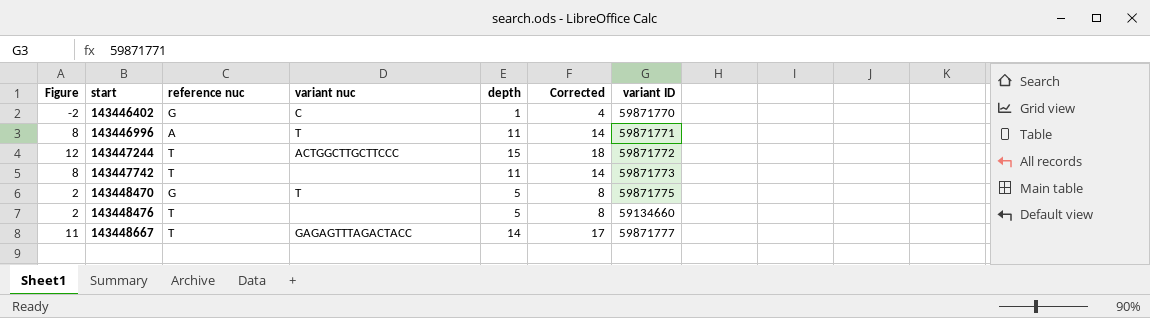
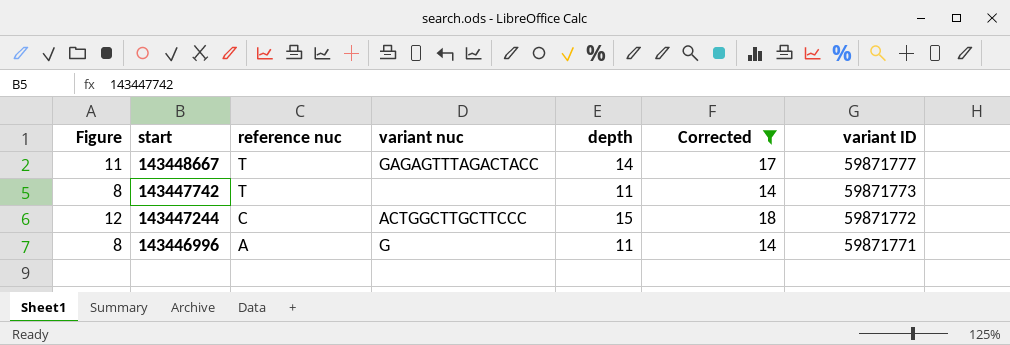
filter: none -> Corrected >= 14
row order: start ascending -> start descending
143447244 | reference nuc: T -> C
143446996 | variant nuc: T -> G

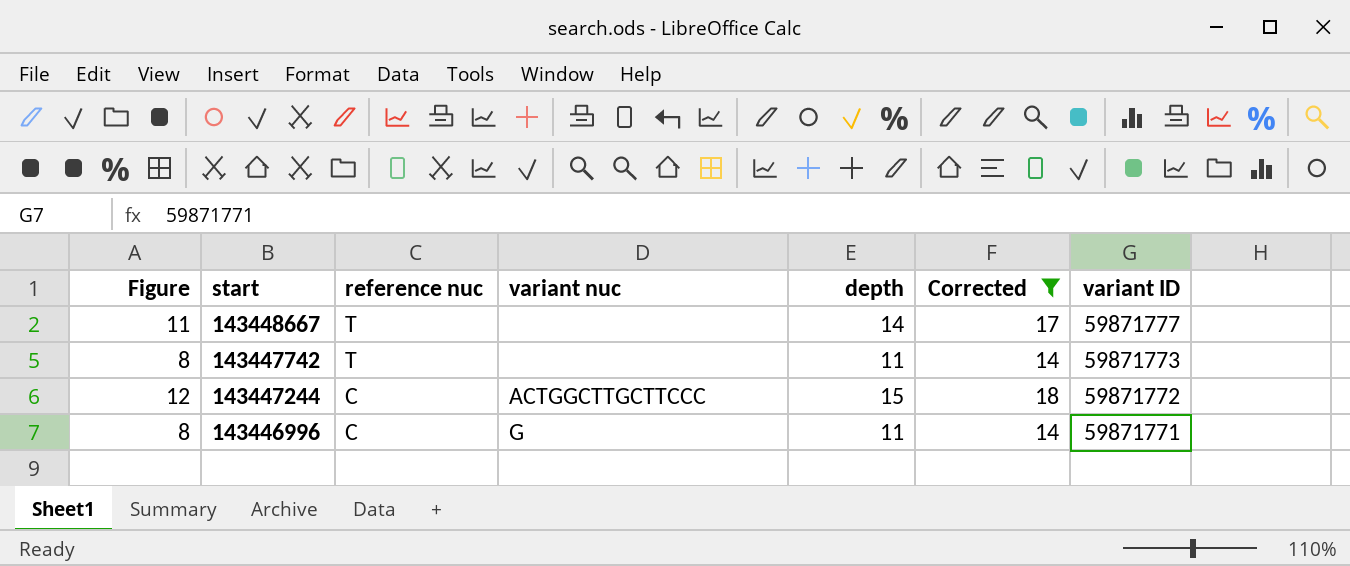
143448667 | variant nuc: GAGAGTTTAGACTACC -> none
143446996 | reference nuc: A -> C

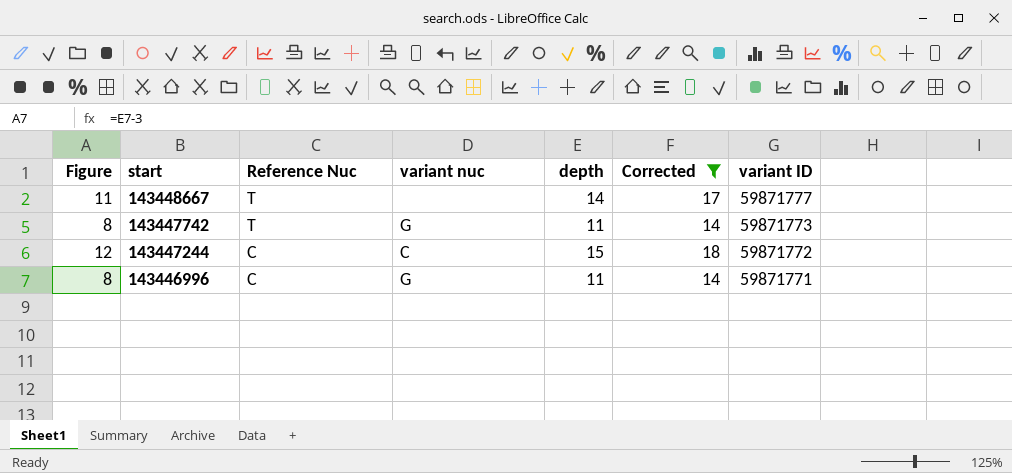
column name: reference nuc -> Reference Nuc
143447742 | variant nuc: none -> G
143447244 | variant nuc: ACTGGCTTGCTTCCC -> C

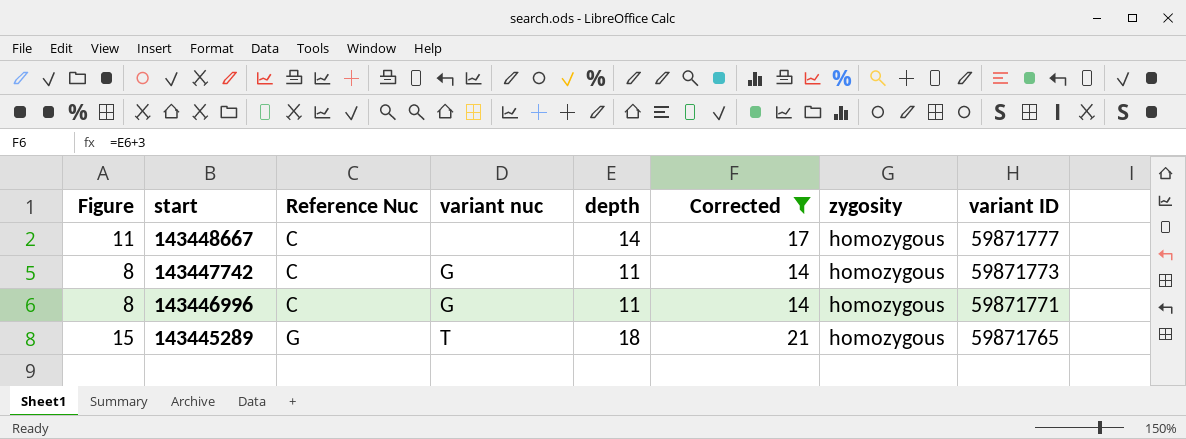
column zygosity | position: none -> 7
row 143447244: 12 | C | C | 15 | 18 | 59871772 -> none
143448667 | Reference Nuc: T -> C
143447742 | Reference Nuc: T -> C
row 143445289: none -> 15 | G | T | 18 | 21 | homozygous | 59871765

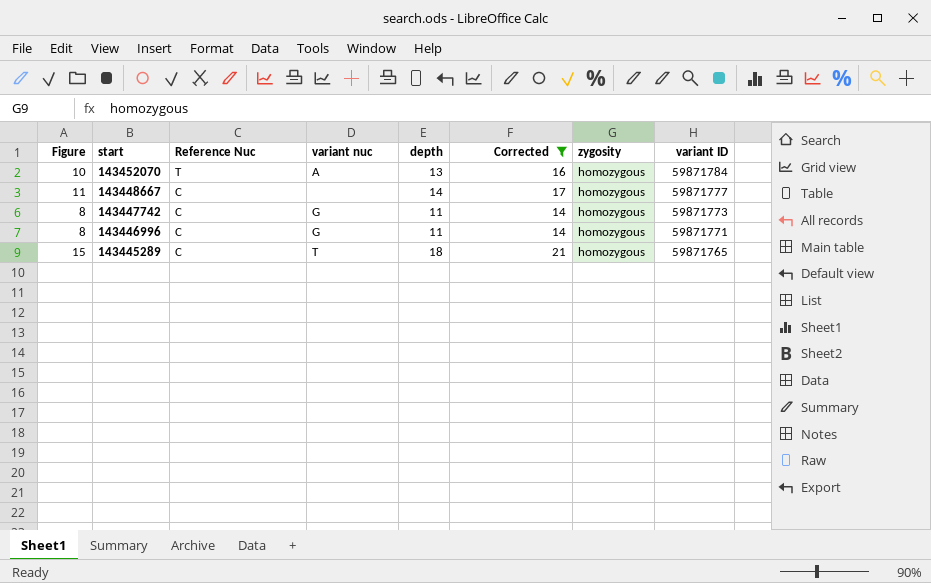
row 143452070: none -> 10 | T | A | 13 | 16 | homozygous | 59871784
143445289 | Reference Nuc: G -> C

